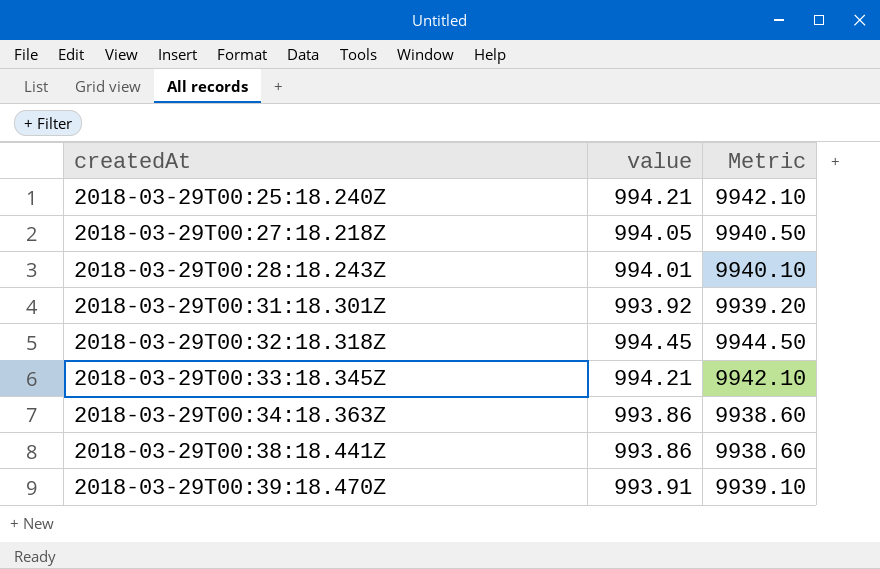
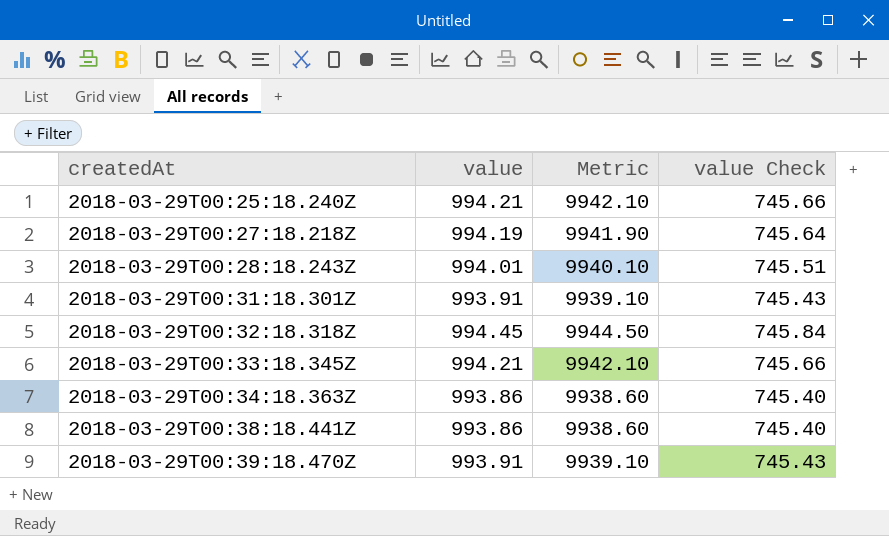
column value Check | formula: none -> [value] * 0.75
2018-03-29T00:27:18.218Z | value: 994.05 -> 994.19
2018-03-29T00:27:18.218Z | Metric: 9940.50 -> 9941.90
2018-03-29T00:31:18.301Z | value: 993.92 -> 993.91
2018-03-29T00:31:18.301Z | Metric: 9939.20 -> 9939.10

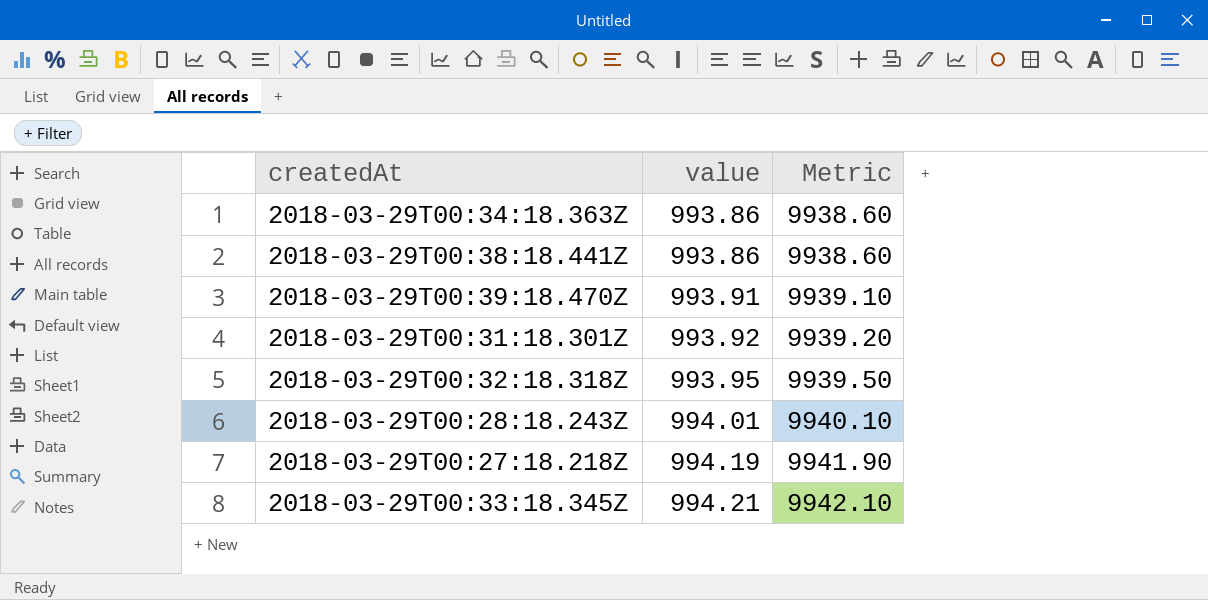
row order: createdAt ascending -> value ascending
column value Check | formula: [value] * 0.75 -> none
row 2018-03-29T00:25:18.240Z: 994.21 | 9942.10 | 745.66 -> none
2018-03-29T00:31:18.301Z | value: 993.91 -> 993.92
2018-03-29T00:31:18.301Z | Metric: 9939.10 -> 9939.20
2018-03-29T00:32:18.318Z | value: 994.45 -> 993.95
2018-03-29T00:32:18.318Z | Metric: 9944.50 -> 9939.50

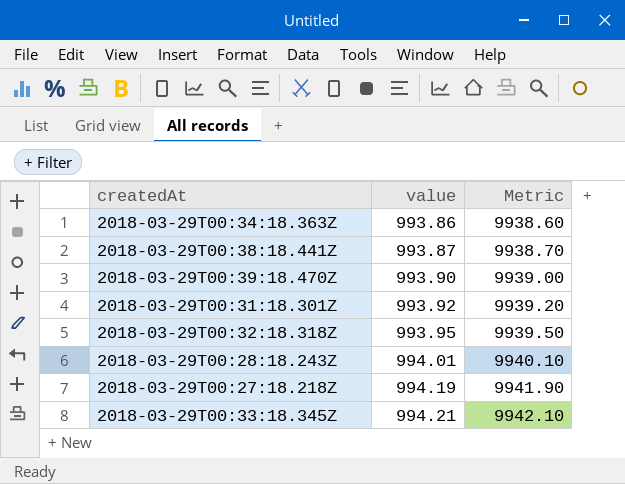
2018-03-29T00:38:18.441Z | value: 993.86 -> 993.87
2018-03-29T00:38:18.441Z | Metric: 9938.60 -> 9938.70
2018-03-29T00:39:18.470Z | value: 993.91 -> 993.90
2018-03-29T00:39:18.470Z | Metric: 9939.10 -> 9939.00

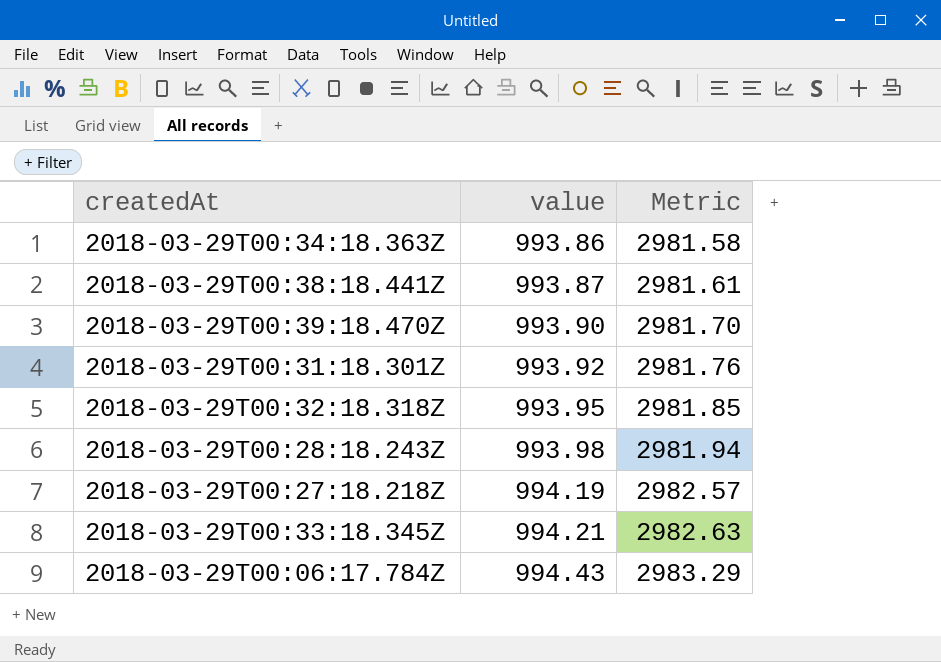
column Metric | formula: [value] * 10 -> [value] * 3
2018-03-29T00:28:18.243Z | value: 994.01 -> 993.98
row 2018-03-29T00:06:17.784Z: none -> 994.43 | 2983.29

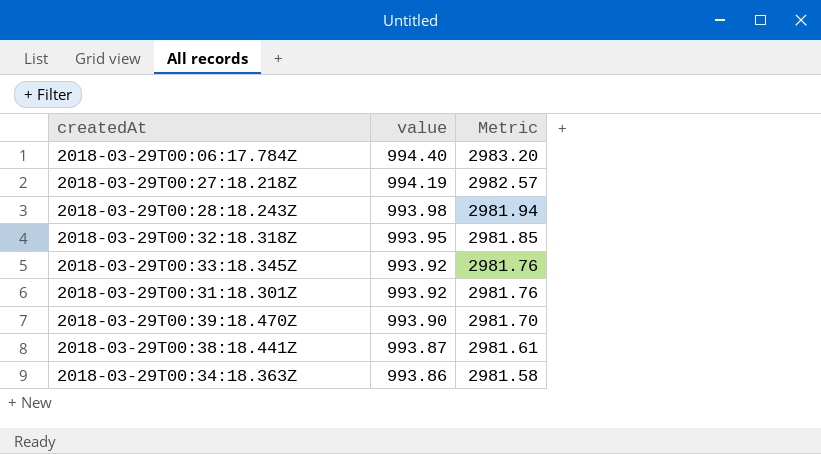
row order: value ascending -> value descending
2018-03-29T00:06:17.784Z | value: 994.43 -> 994.40
2018-03-29T00:06:17.784Z | Metric: 2983.29 -> 2983.20
2018-03-29T00:33:18.345Z | value: 994.21 -> 993.92
2018-03-29T00:33:18.345Z | Metric: 2982.63 -> 2981.76

